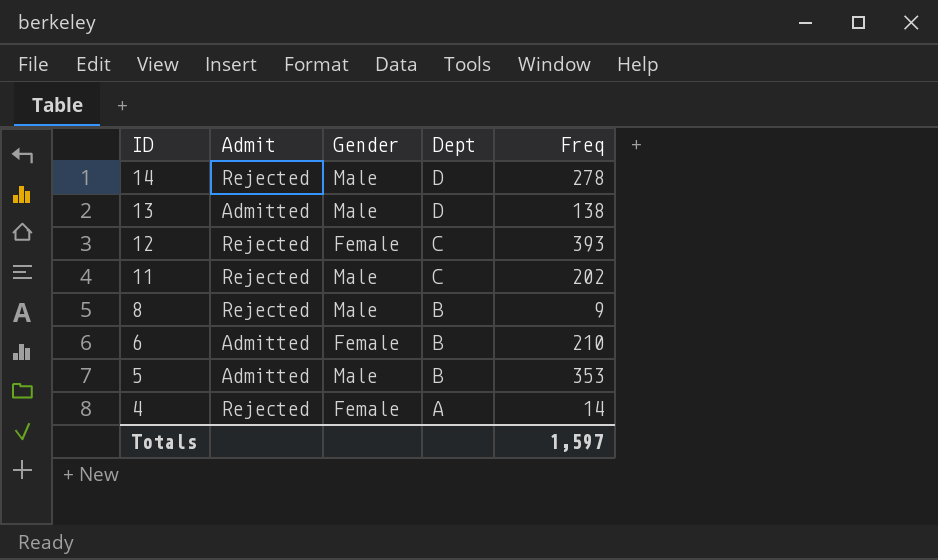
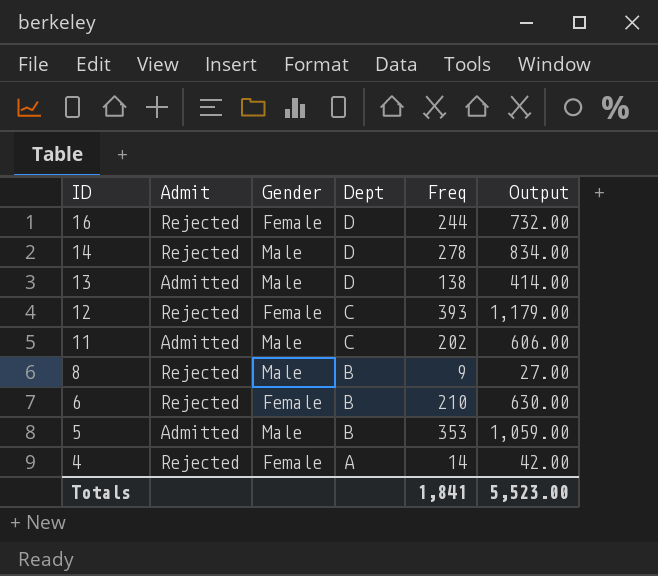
column Output | formula: none -> [Freq] * 3
row 16: none -> Rejected | Female | D | 244 | 732.00
11 | Admit: Rejected -> Admitted
6 | Admit: Admitted -> Rejected
Totals | Freq: 1,597 -> 1,841

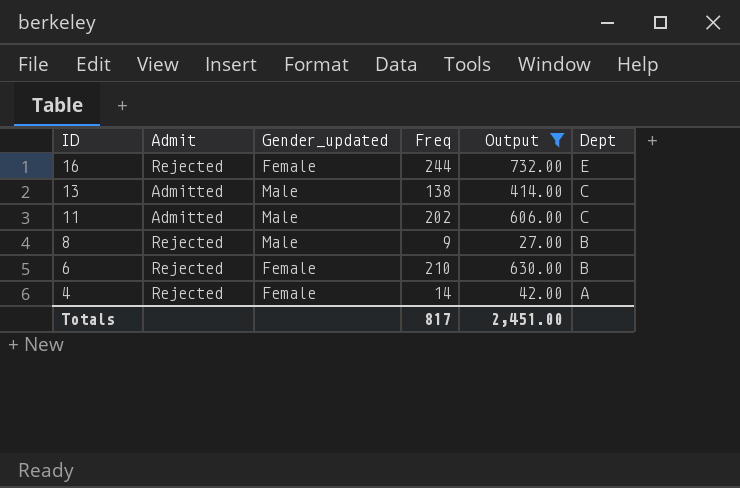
filter: none -> Output <= 732.00
column name: Gender -> Gender_updated
column Dept | position: 4 -> 6
16 | Dept: D -> E
13 | Dept: D -> C
Totals | Freq: 1,841 -> 817
Totals | Output: 5,523.00 -> 2,451.00

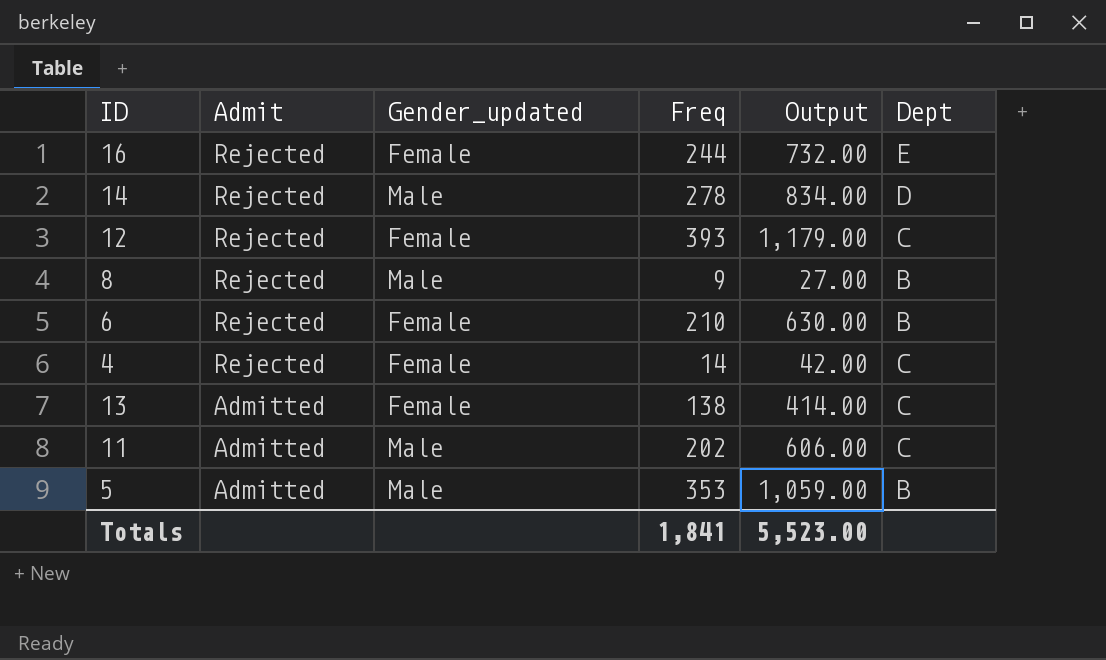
filter: Output <= 732.00 -> none
row order: ID descending -> Admit descending
4 | Dept: A -> C
13 | Gender_updated: Male -> Female
Totals | Freq: 817 -> 1,841
Totals | Output: 2,451.00 -> 5,523.00

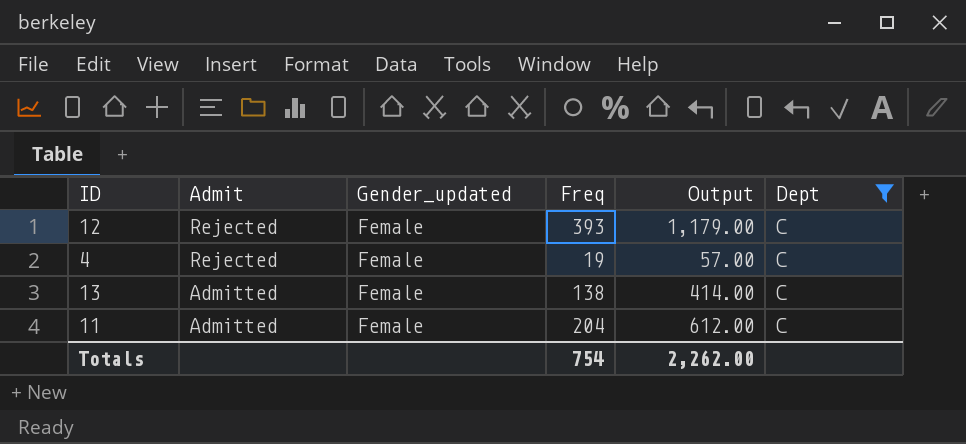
filter: none -> Dept = C
4 | Freq: 14 -> 19
4 | Output: 42.00 -> 57.00
11 | Gender_updated: Male -> Female
11 | Freq: 202 -> 204
11 | Output: 606.00 -> 612.00
Totals | Freq: 1,841 -> 754
Totals | Output: 5,523.00 -> 2,262.00

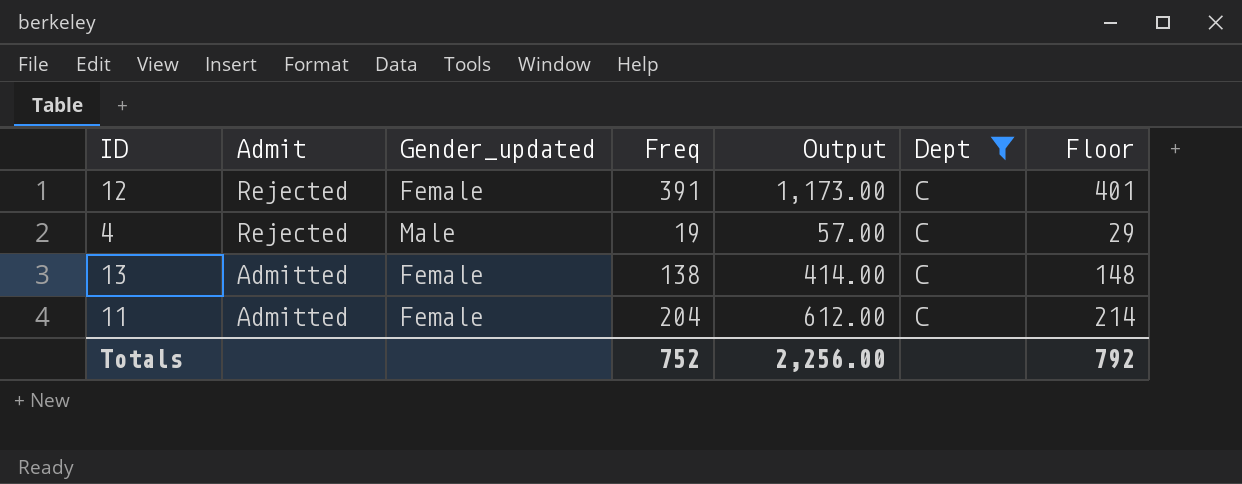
column Floor | formula: none -> [Freq] + 10
12 | Freq: 393 -> 391
12 | Output: 1,179.00 -> 1,173.00
4 | Gender_updated: Female -> Male
Totals | Freq: 754 -> 752
Totals | Output: 2,262.00 -> 2,256.00

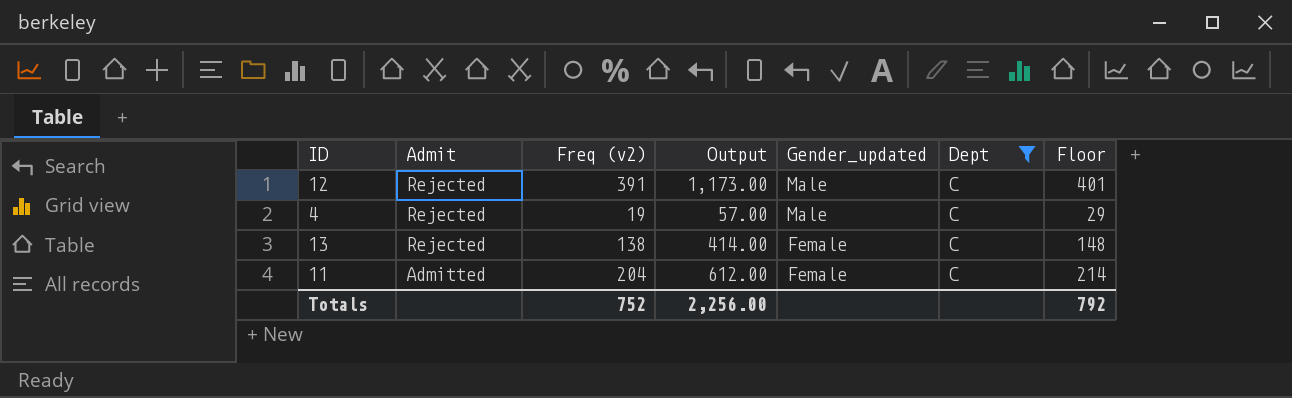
column name: Freq -> Freq (v2)
column Gender_updated | position: 3 -> 5
12 | Gender_updated: Female -> Male
13 | Admit: Admitted -> Rejected

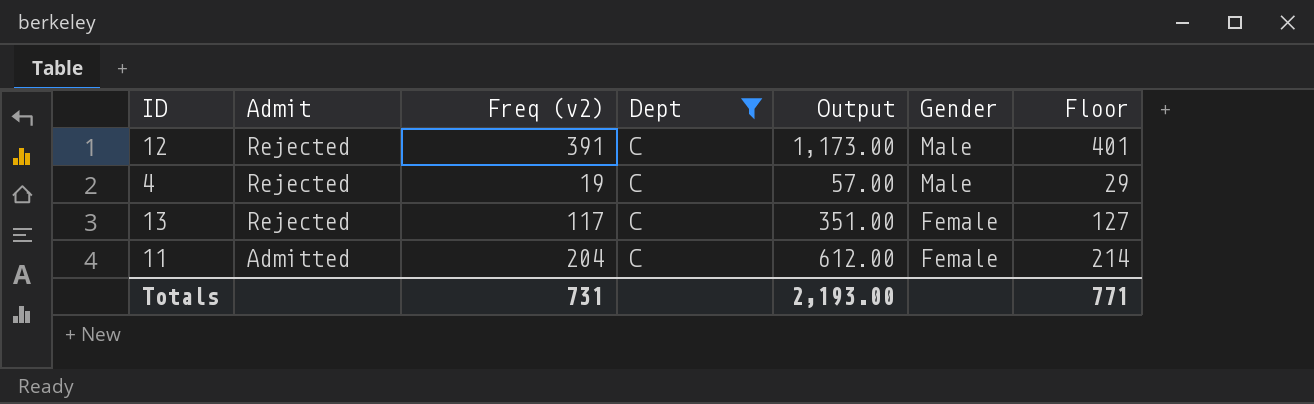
column Dept | position: 6 -> 4
column name: Gender_updated -> Gender
13 | Freq (v2): 138 -> 117
13 | Output: 414.00 -> 351.00
13 | Floor: 148 -> 127
Totals | Freq (v2): 752 -> 731
Totals | Output: 2,256.00 -> 2,193.00
Totals | Floor: 792 -> 771

